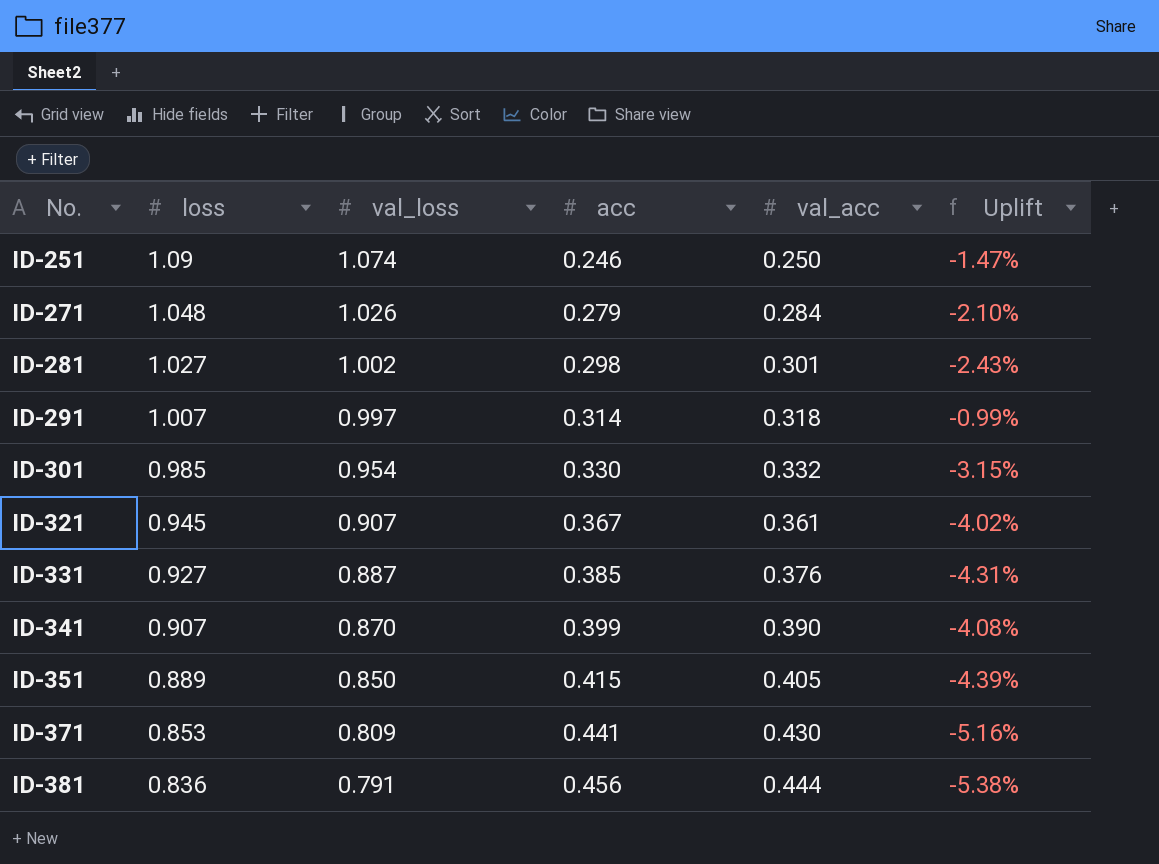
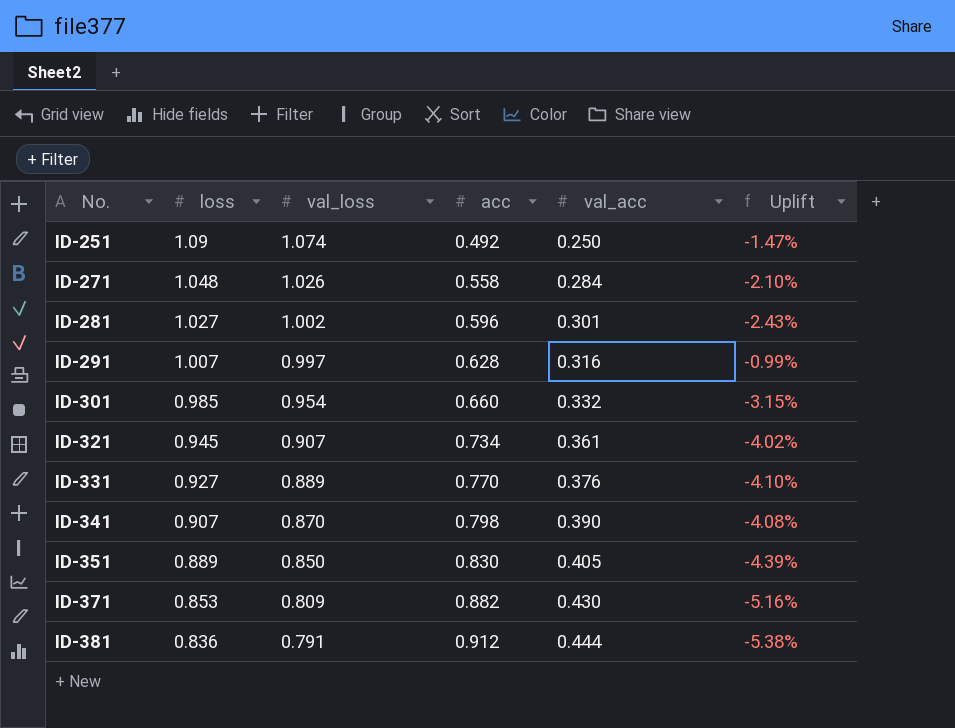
ID-251 | acc: 0.246 -> 0.492
ID-271 | acc: 0.279 -> 0.558
ID-281 | acc: 0.298 -> 0.596
ID-291 | acc: 0.314 -> 0.628
ID-291 | val_acc: 0.318 -> 0.316
ID-301 | acc: 0.330 -> 0.660
ID-321 | acc: 0.367 -> 0.734
ID-331 | val_loss: 0.887 -> 0.889
ID-331 | acc: 0.385 -> 0.770
ID-331 | Uplift: -4.31% -> -4.10%
ID-341 | acc: 0.399 -> 0.798
ID-351 | acc: 0.415 -> 0.830
ID-371 | acc: 0.441 -> 0.882
ID-381 | acc: 0.456 -> 0.912

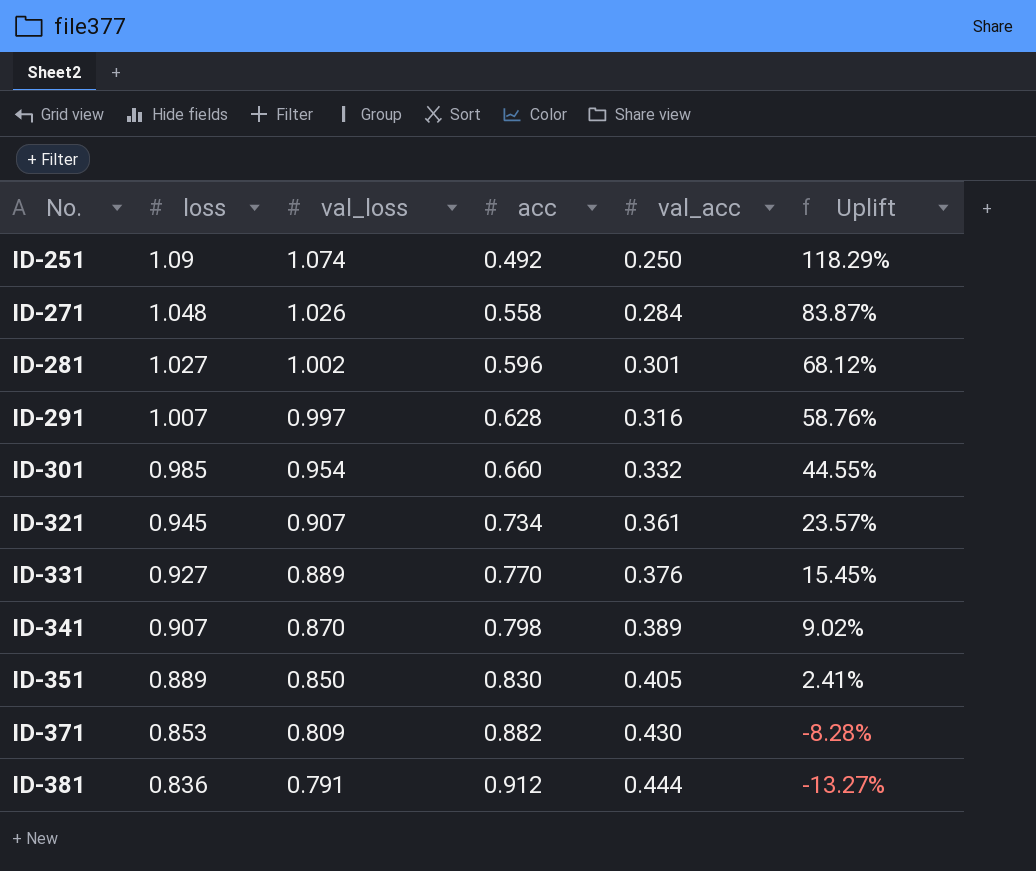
column Uplift | formula: ([val_loss] - [loss]) / [loss] -> ([val_loss] - [acc]) / [acc]
ID-341 | val_acc: 0.390 -> 0.389

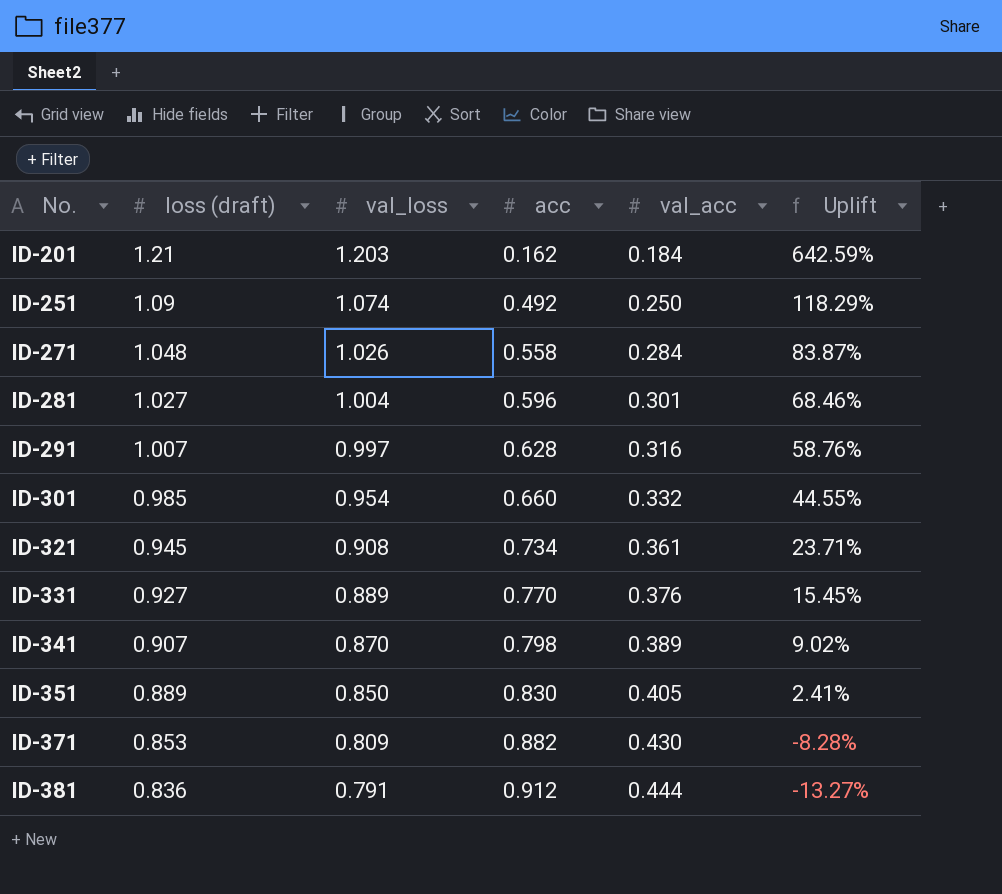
column name: loss -> loss (draft)
row ID-201: none -> 1.21 | 1.203 | 0.162 | 0.184 | 642.59%
ID-281 | val_loss: 1.002 -> 1.004
ID-281 | Uplift: 68.12% -> 68.46%
ID-321 | val_loss: 0.907 -> 0.908
ID-321 | Uplift: 23.57% -> 23.71%

